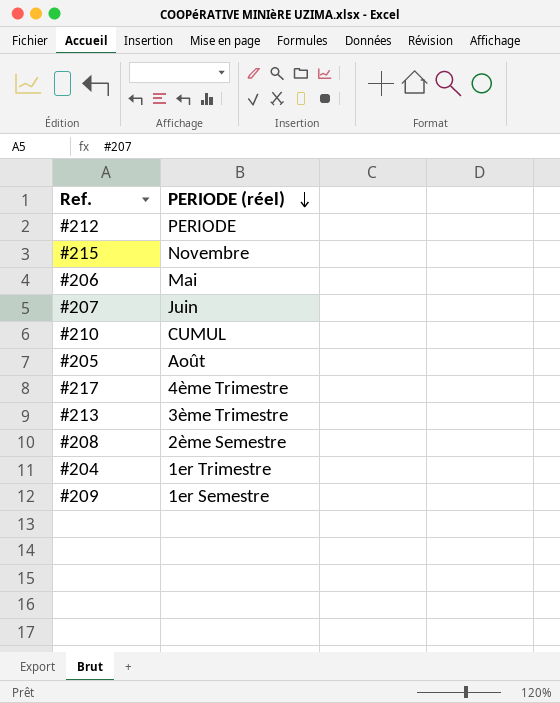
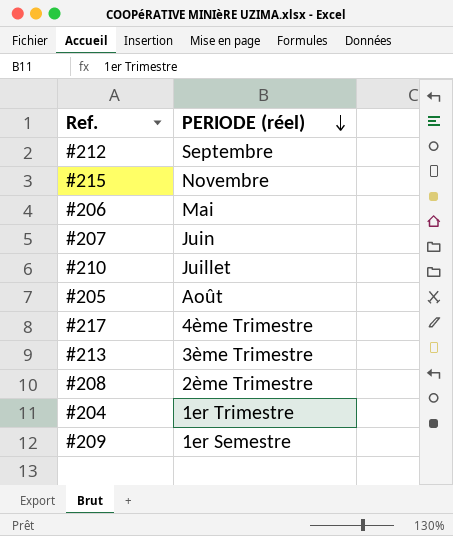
#212 | PERIODE (réel): PERIODE -> Septembre
#210 | PERIODE (réel): CUMUL -> Juillet
#208 | PERIODE (réel): 2ème Semestre -> 2ème Trimestre

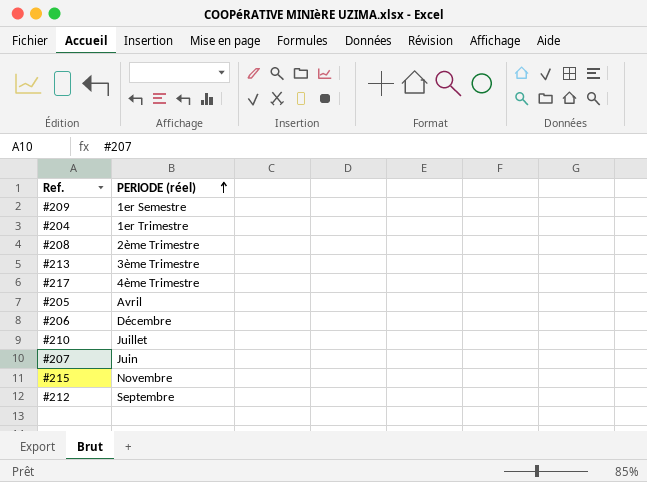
row order: PERIODE (réel) descending -> PERIODE (réel) ascending
#205 | PERIODE (réel): Août -> Avril
#206 | PERIODE (réel): Mai -> Décembre

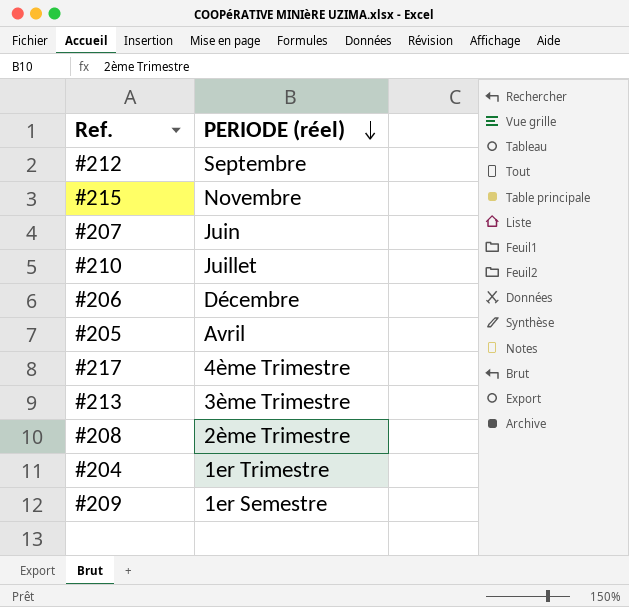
row order: PERIODE (réel) ascending -> PERIODE (réel) descending

